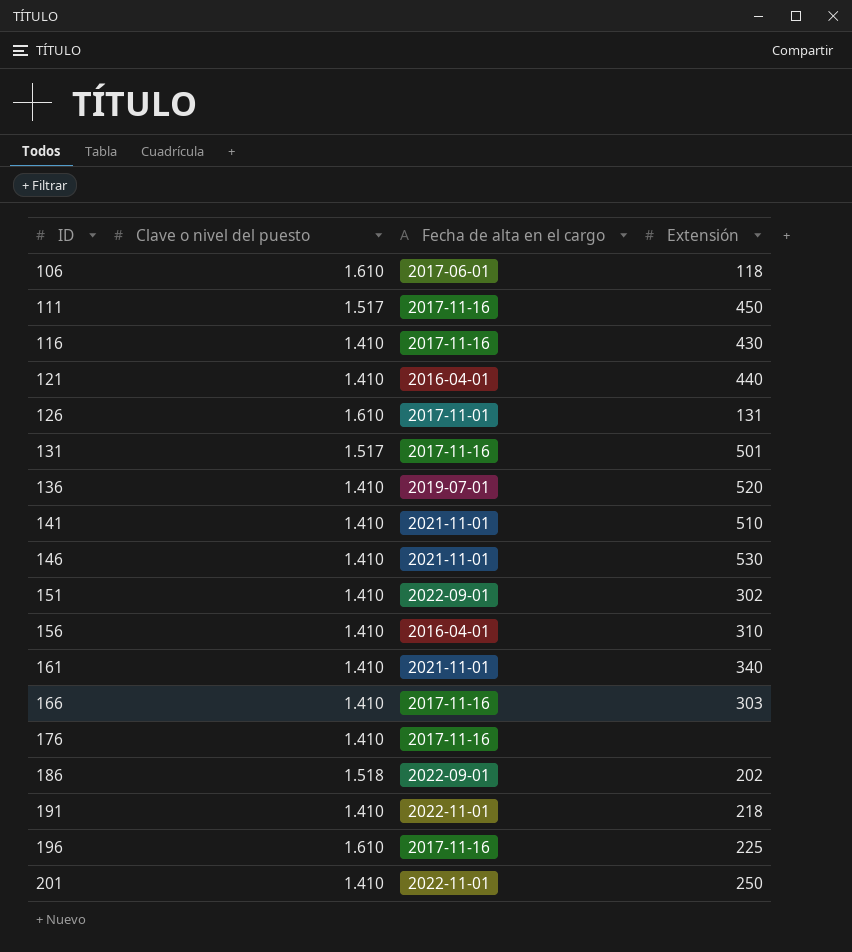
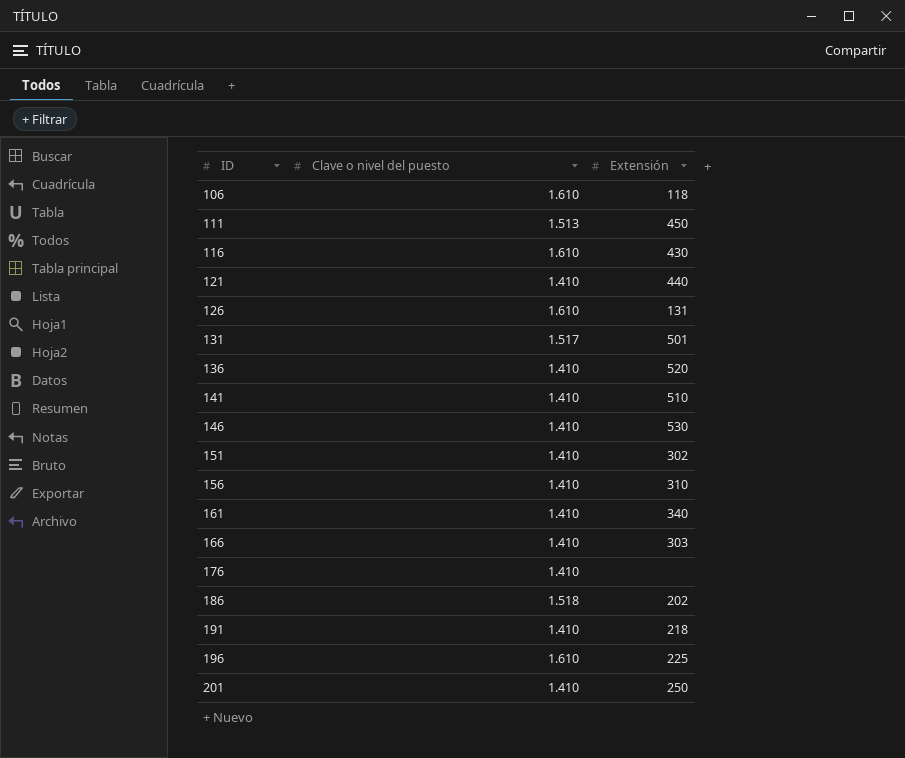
column Fecha de alta en el cargo | position: 3 -> none
111 | Clave o nivel del puesto: 1.517 -> 1.513
116 | Clave o nivel del puesto: 1.410 -> 1.610

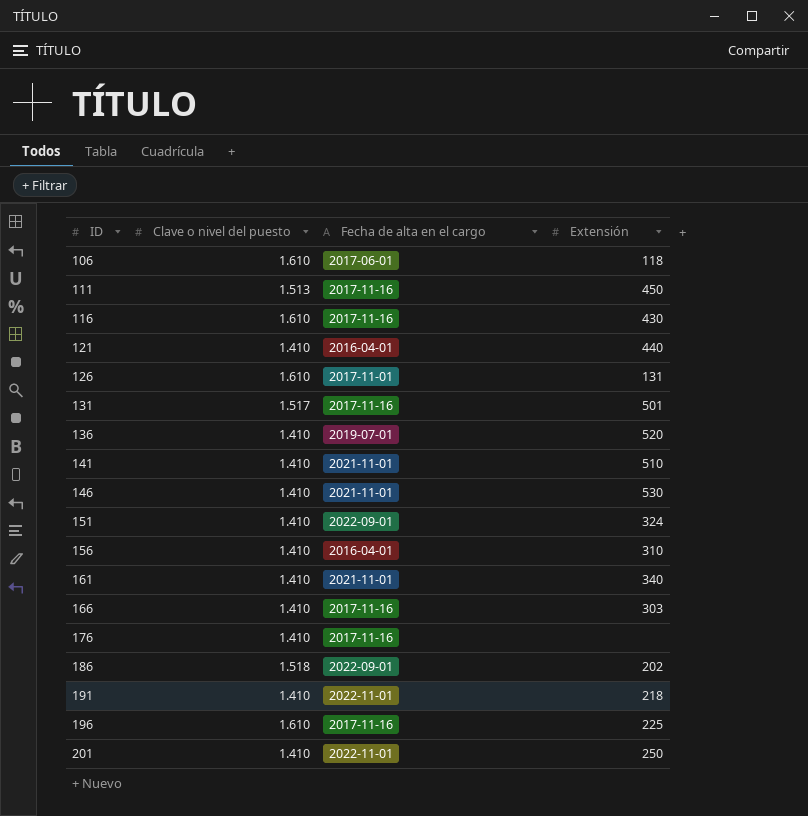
column Fecha de alta en el cargo | position: none -> 3
151 | Extensión: 302 -> 324

